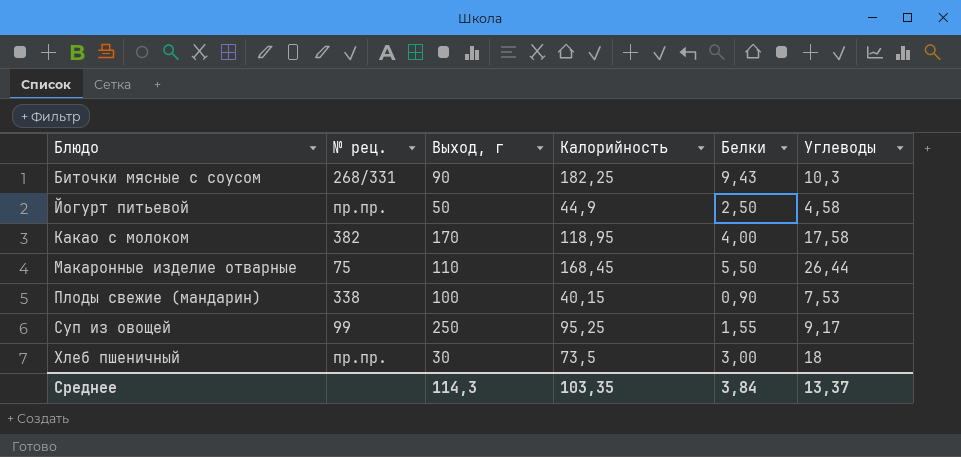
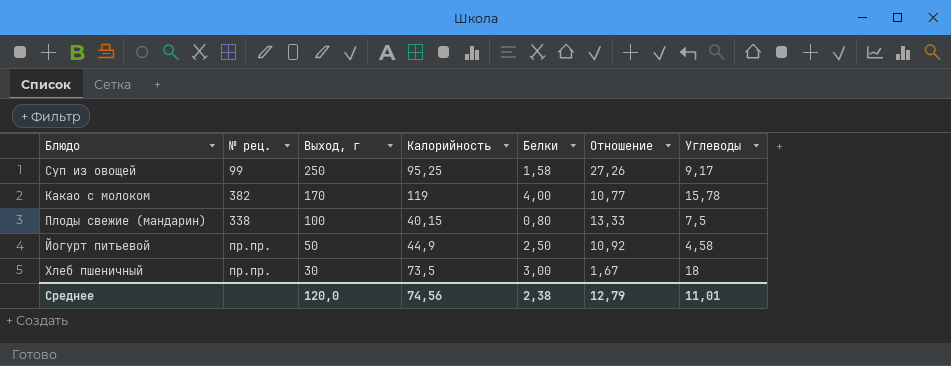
row order: Блюдо ascending -> Выход, г descending
column Отношение | formula: none -> [Выход, г] / [Углеводы]
row Биточки мясные с соусом: 268/331 | 90 | 182,25 | 9,43 | 10,3 -> none
row Макаронные изделие отварные: 75 | 110 | 168,45 | 5,50 | 26,44 -> none
Суп из овощей | Белки: 1,55 -> 1,58
Какао с молоком | Калорийность: 118,95 -> 119
Какао с молоком | Углеводы: 17,58 -> 15,78
Плоды свежие (мандарин) | Белки: 0,90 -> 0,80
Плоды свежие (мандарин) | Углеводы: 7,53 -> 7,5
Среднее | Выход, г: 114,3 -> 120,0
Среднее | Калорийность: 103,35 -> 74,56
Среднее | Белки: 3,84 -> 2,38
Среднее | Углеводы: 13,37 -> 11,01

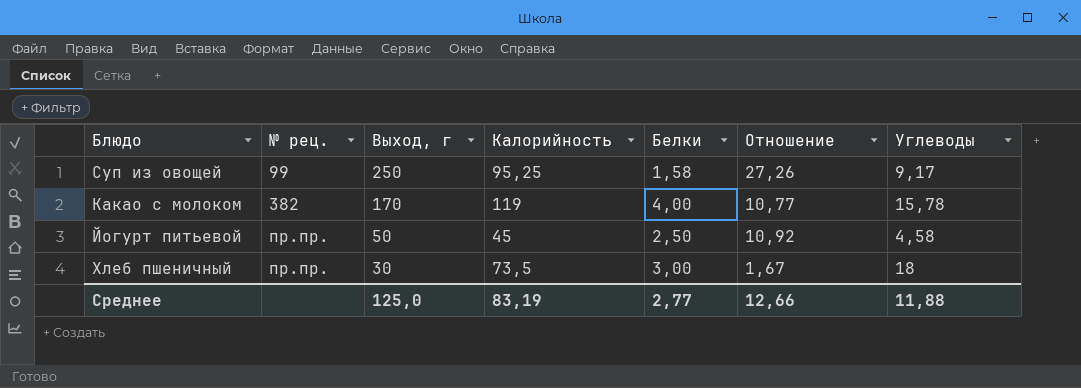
row Плоды свежие (мандарин): 338 | 100 | 40,15 | 0,80 | 13,33 | 7,5 -> none
Йогурт питьевой | Калорийность: 44,9 -> 45
Среднее | Выход, г: 120,0 -> 125,0
Среднее | Калорийность: 74,56 -> 83,19
Среднее | Белки: 2,38 -> 2,77
Среднее | Отношение: 12,79 -> 12,66
Среднее | Углеводы: 11,01 -> 11,88

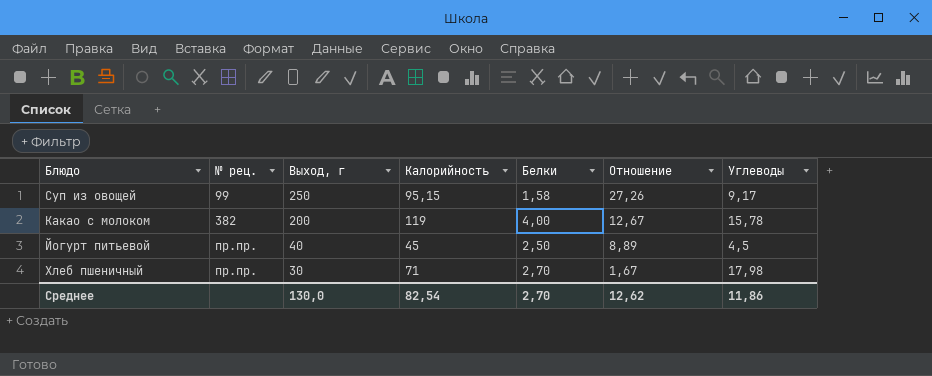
Суп из овощей | Калорийность: 95,25 -> 95,15
Какао с молоком | Выход, г: 170 -> 200
Какао с молоком | Отношение: 10,77 -> 12,67
Йогурт питьевой | Выход, г: 50 -> 40
Йогурт питьевой | Отношение: 10,92 -> 8,89
Йогурт питьевой | Углеводы: 4,58 -> 4,5
Хлеб пшеничный | Калорийность: 73,5 -> 71
Хлеб пшеничный | Белки: 3,00 -> 2,70
Хлеб пшеничный | Углеводы: 18 -> 17,98
Среднее | Выход, г: 125,0 -> 130,0
Среднее | Калорийность: 83,19 -> 82,54
Среднее | Белки: 2,77 -> 2,70
Среднее | Отношение: 12,66 -> 12,62
Среднее | Углеводы: 11,88 -> 11,86

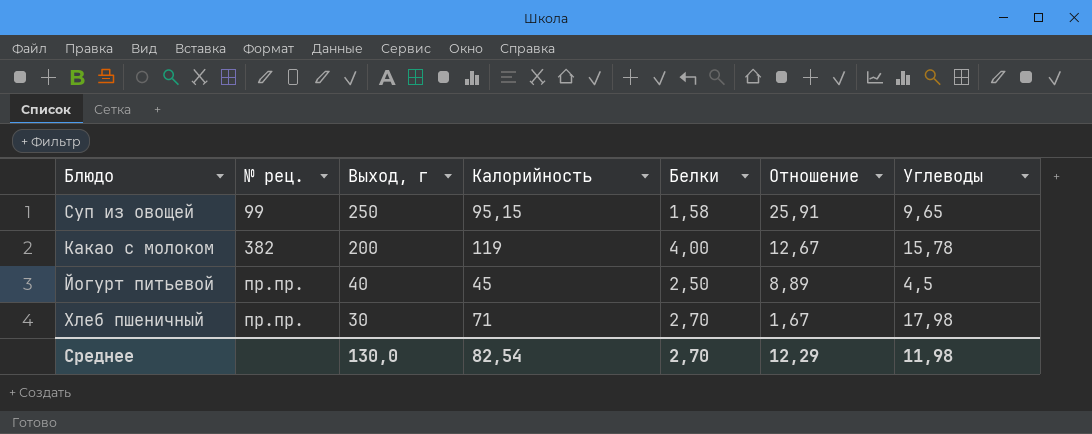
Суп из овощей | Отношение: 27,26 -> 25,91
Суп из овощей | Углеводы: 9,17 -> 9,65
Среднее | Отношение: 12,62 -> 12,29
Среднее | Углеводы: 11,86 -> 11,98

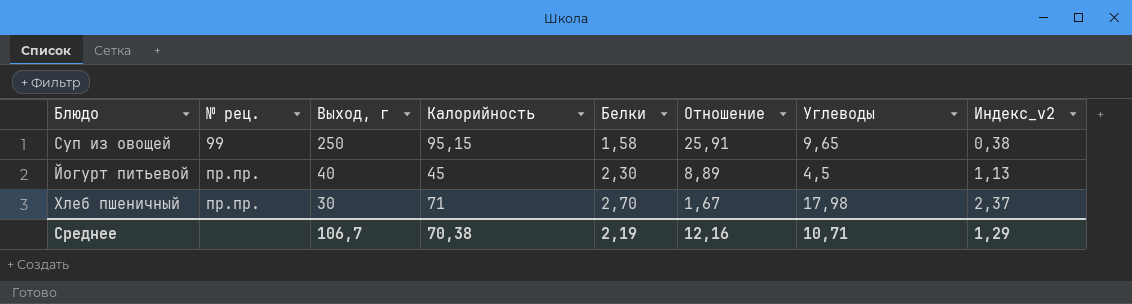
column Индекс_v2 | formula: none -> [Калорийность] / [Выход, г]
row Какао с молоком: 382 | 200 | 119 | 4,00 | 12,67 | 15,78 -> none
Йогурт питьевой | Белки: 2,50 -> 2,30
Среднее | Выход, г: 130,0 -> 106,7
Среднее | Калорийность: 82,54 -> 70,38
Среднее | Белки: 2,70 -> 2,19
Среднее | Отношение: 12,29 -> 12,16
Среднее | Углеводы: 11,98 -> 10,71

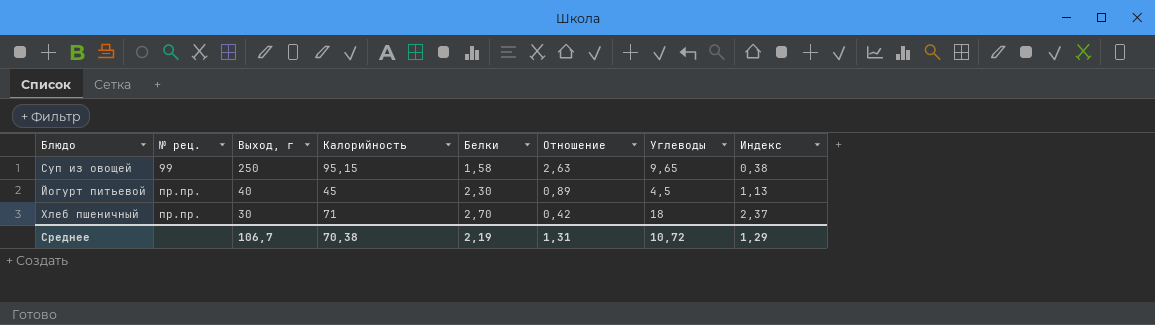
column Отношение | formula: [Выход, г] / [Углеводы] -> [Выход, г] / [Калорийность]
column name: Индекс_v2 -> Индекс
Хлеб пшеничный | Углеводы: 17,98 -> 18
Среднее | Отношение: 12,16 -> 1,31
Среднее | Углеводы: 10,71 -> 10,72

